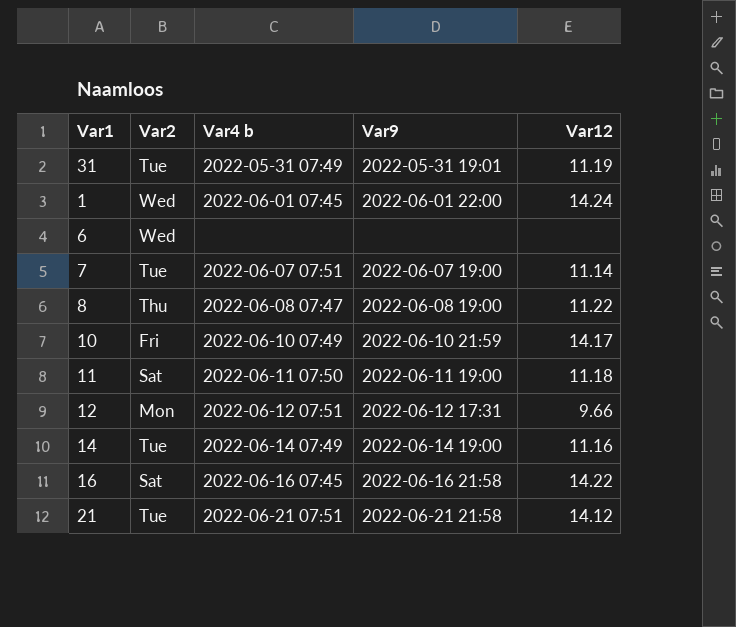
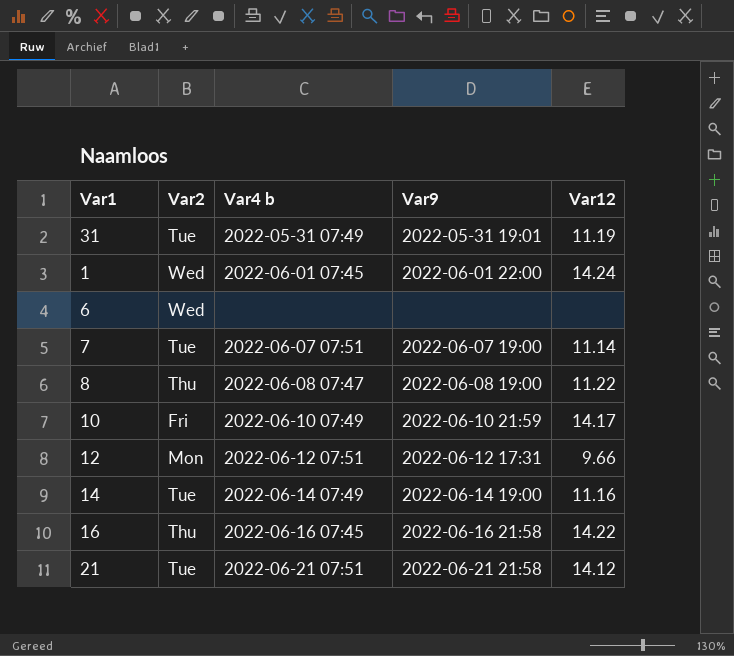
row 11: Sat | 2022-06-11 07:50 | 2022-06-11 19:00 | 11.18 -> none
16 | Var2: Sat -> Thu

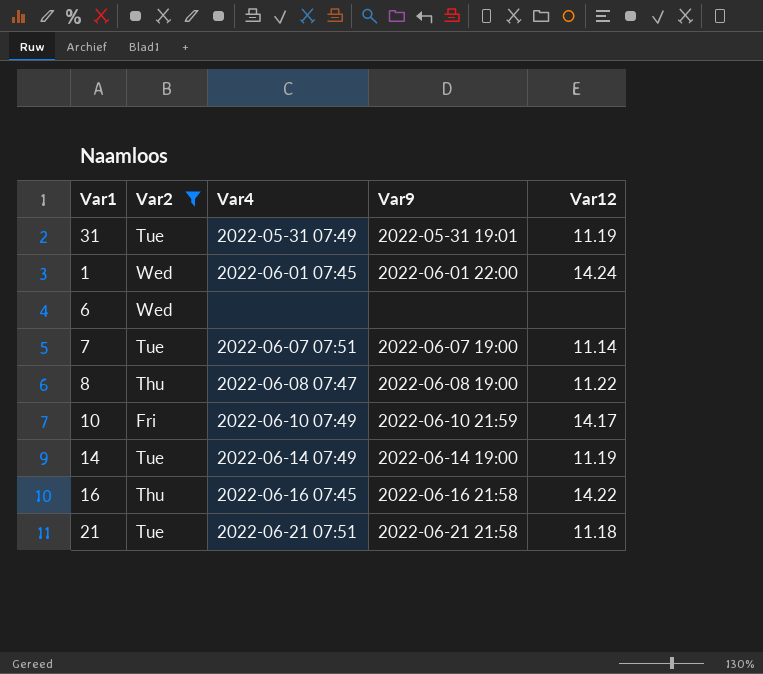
filter: none -> Var2 != Mon
column name: Var4 b -> Var4
14 | Var12: 11.16 -> 11.19
21 | Var12: 14.12 -> 11.18

